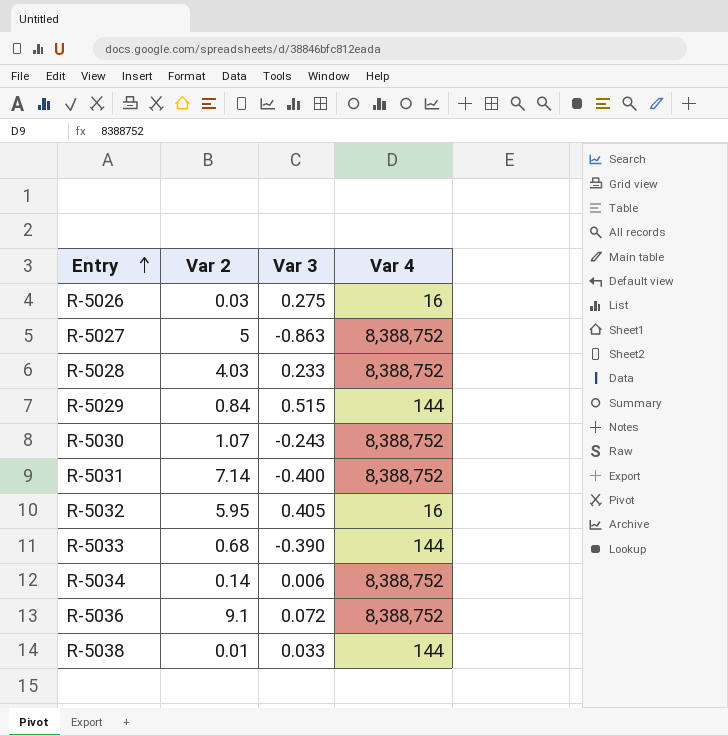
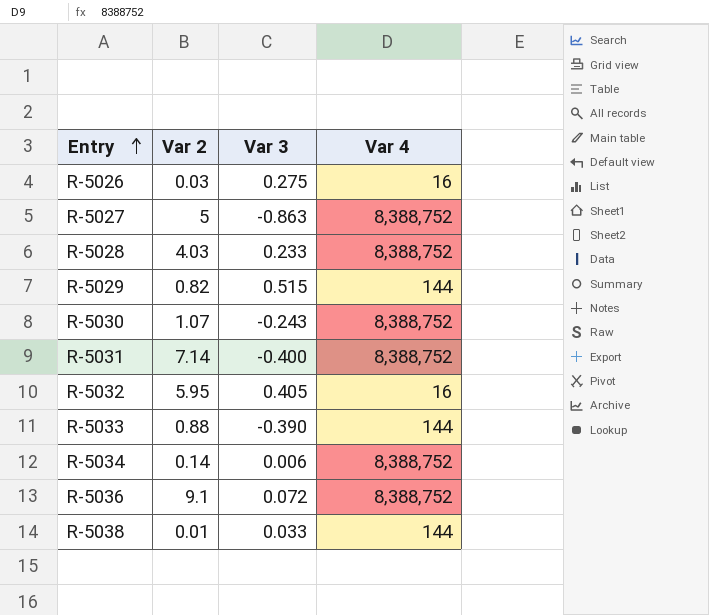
R-5029 | Var 2: 0.84 -> 0.82
R-5033 | Var 2: 0.68 -> 0.88

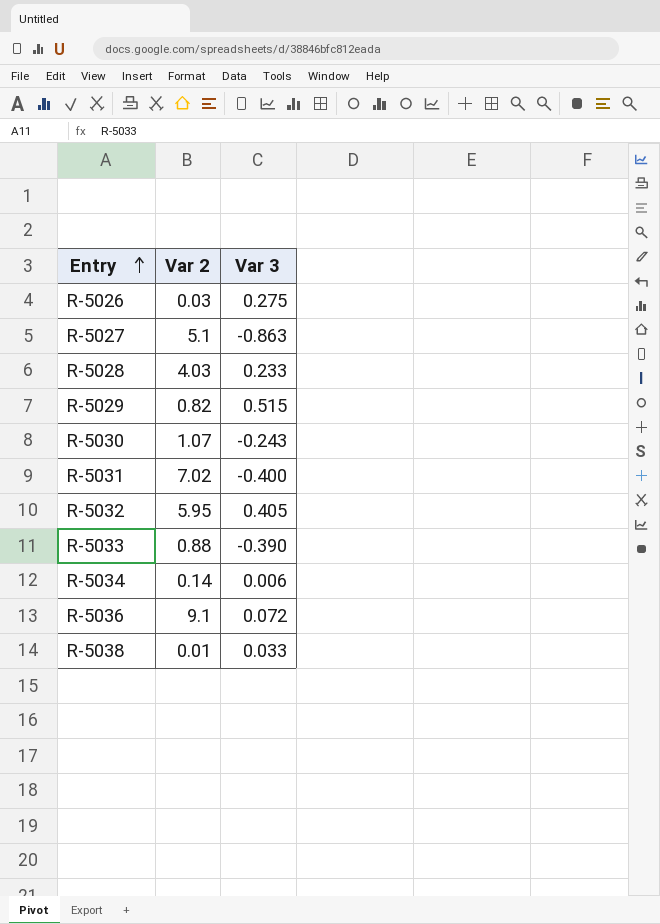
column Var 4 | position: 4 -> none
R-5027 | Var 2: 5 -> 5.1
R-5031 | Var 2: 7.14 -> 7.02

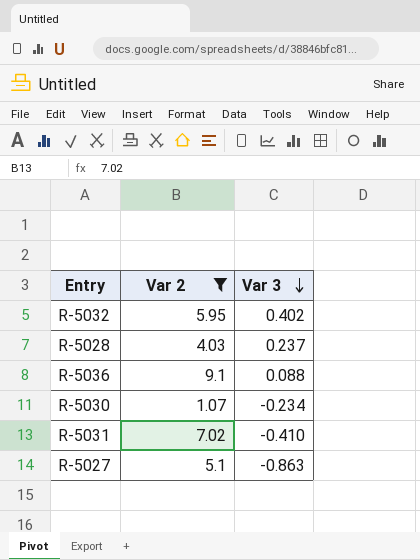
filter: none -> Var 2 >= 1.07
row order: Entry ascending -> Var 3 descending
R-5032 | Var 3: 0.405 -> 0.402
R-5028 | Var 3: 0.233 -> 0.237
R-5036 | Var 3: 0.072 -> 0.088
R-5030 | Var 3: -0.243 -> -0.234
R-5031 | Var 3: -0.400 -> -0.410

